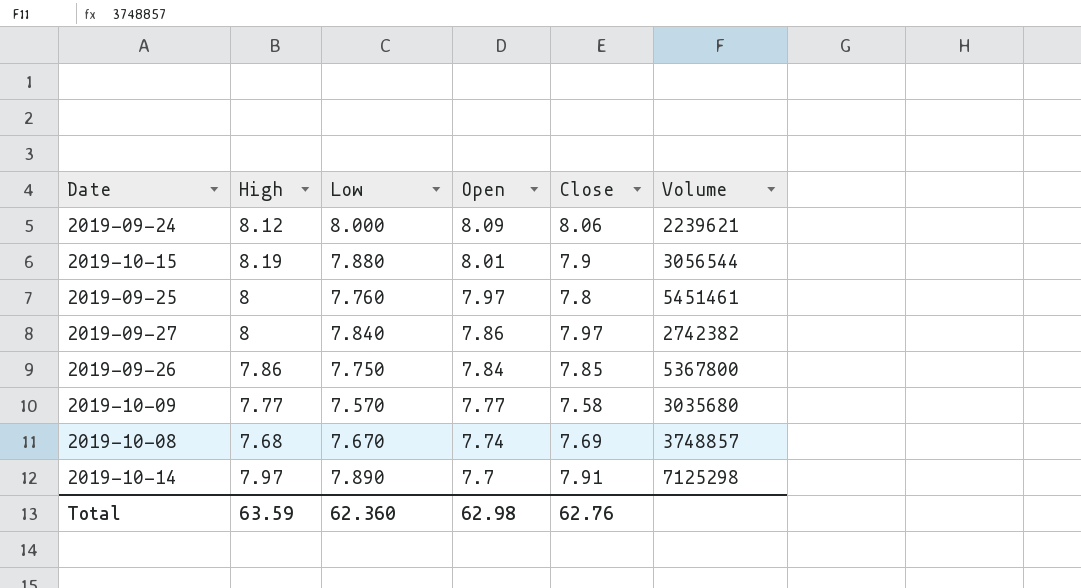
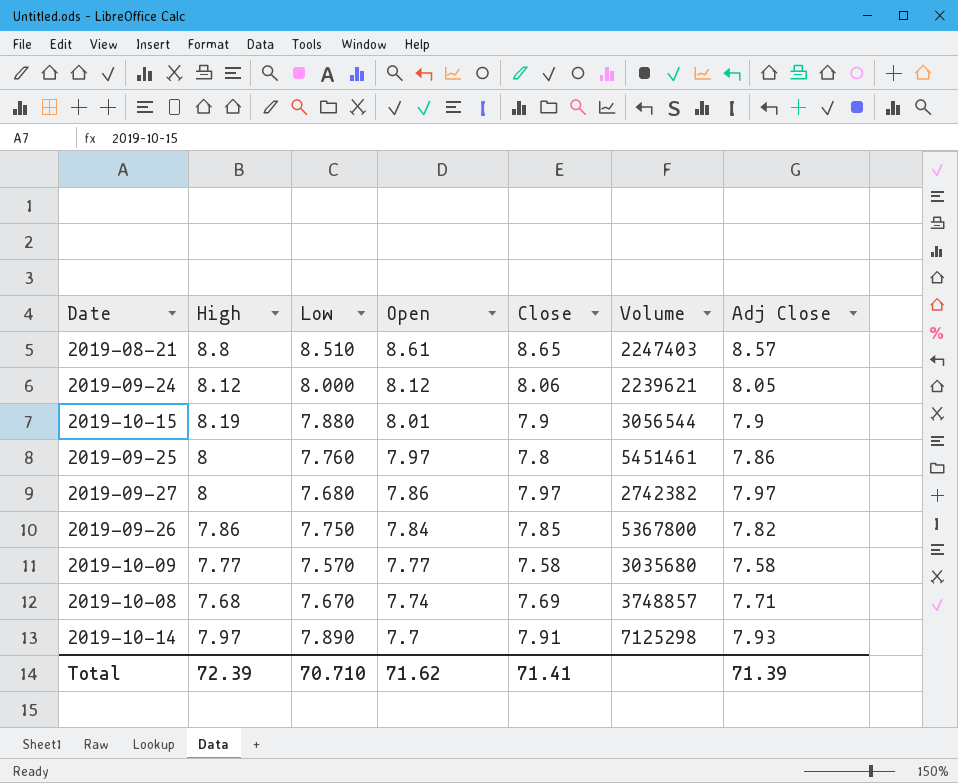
column Adj Close | position: none -> 7
row 2019-08-21: none -> 8.8 | 8.510 | 8.61 | 8.65 | 2247403 | 8.57
2019-09-24 | Open: 8.09 -> 8.12
2019-09-27 | Low: 7.840 -> 7.680
Total | High: 63.59 -> 72.39
Total | Low: 62.360 -> 70.710
Total | Open: 62.98 -> 71.62
Total | Close: 62.76 -> 71.41

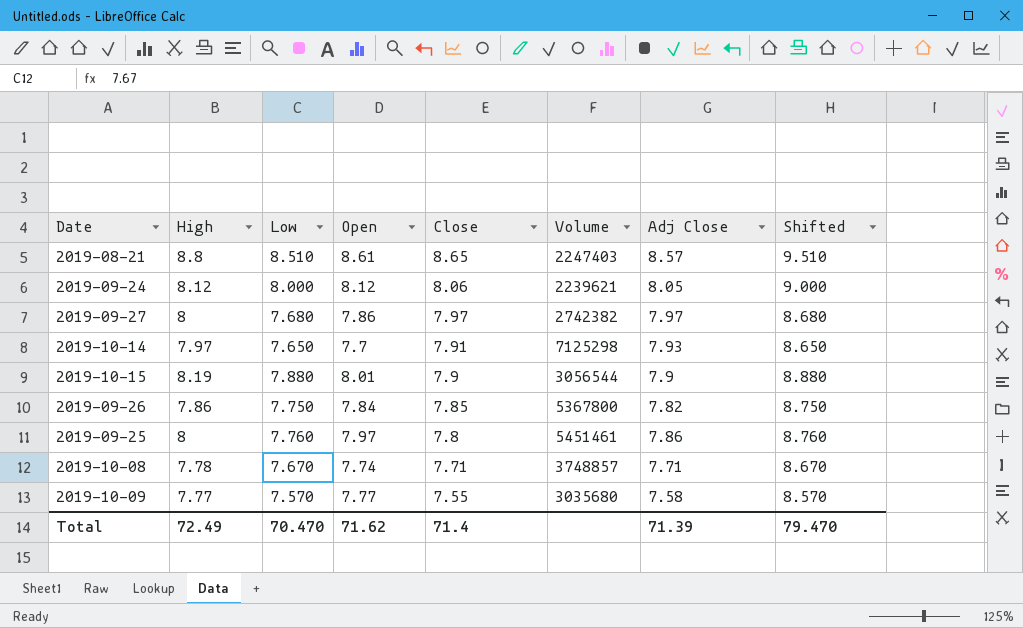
row order: Open descending -> Close descending
column Shifted | formula: none -> [Low] + 1
2019-10-14 | Low: 7.890 -> 7.650
2019-10-08 | High: 7.68 -> 7.78
2019-10-08 | Close: 7.69 -> 7.71
2019-10-09 | Close: 7.58 -> 7.55
Total | High: 72.39 -> 72.49
Total | Low: 70.710 -> 70.470
Total | Close: 71.41 -> 71.4

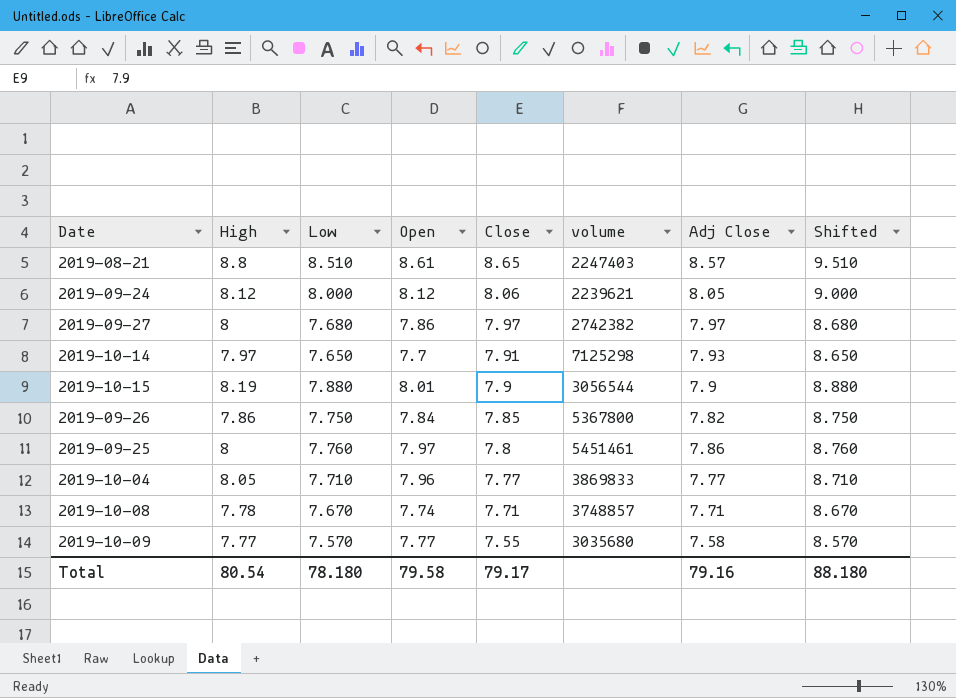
column name: Volume -> volume
row 2019-10-04: none -> 8.05 | 7.710 | 7.96 | 7.77 | 3869833 | 7.77 | 8.710
Total | High: 72.49 -> 80.54
Total | Low: 70.470 -> 78.180
Total | Open: 71.62 -> 79.58
Total | Close: 71.4 -> 79.17
Total | Adj Close: 71.39 -> 79.16
Total | Shifted: 79.470 -> 88.180

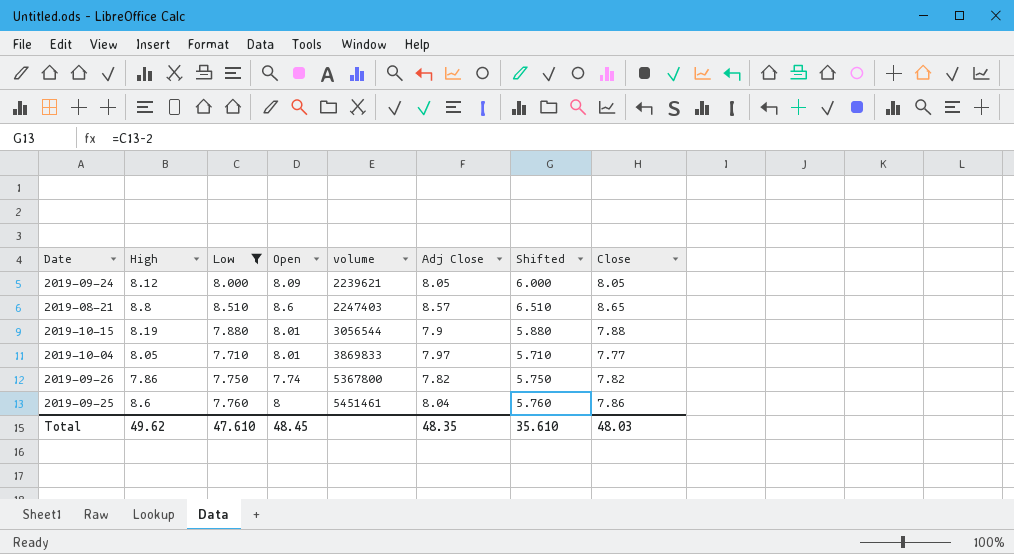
filter: none -> Low >= 7.710
row order: Close descending -> volume ascending
column Shifted | formula: [Low] + 1 -> [Low] - 2
column Close | position: 5 -> 8
2019-09-24 | Open: 8.12 -> 8.09
2019-09-24 | Close: 8.06 -> 8.05
2019-08-21 | Open: 8.61 -> 8.6
2019-10-15 | Close: 7.9 -> 7.88
2019-10-04 | Open: 7.96 -> 8.01
2019-10-04 | Adj Close: 7.77 -> 7.97
2019-09-26 | Open: 7.84 -> 7.74
2019-09-26 | Close: 7.85 -> 7.82
2019-09-25 | High: 8 -> 8.6
2019-09-25 | Open: 7.97 -> 8
2019-09-25 | Adj Close: 7.86 -> 8.04
2019-09-25 | Close: 7.8 -> 7.86
Total | High: 80.54 -> 49.62
Total | Low: 78.180 -> 47.610
Total | Open: 79.58 -> 48.45
Total | Adj Close: 79.16 -> 48.35
Total | Shifted: 88.180 -> 35.610
Total | Close: 79.17 -> 48.03

